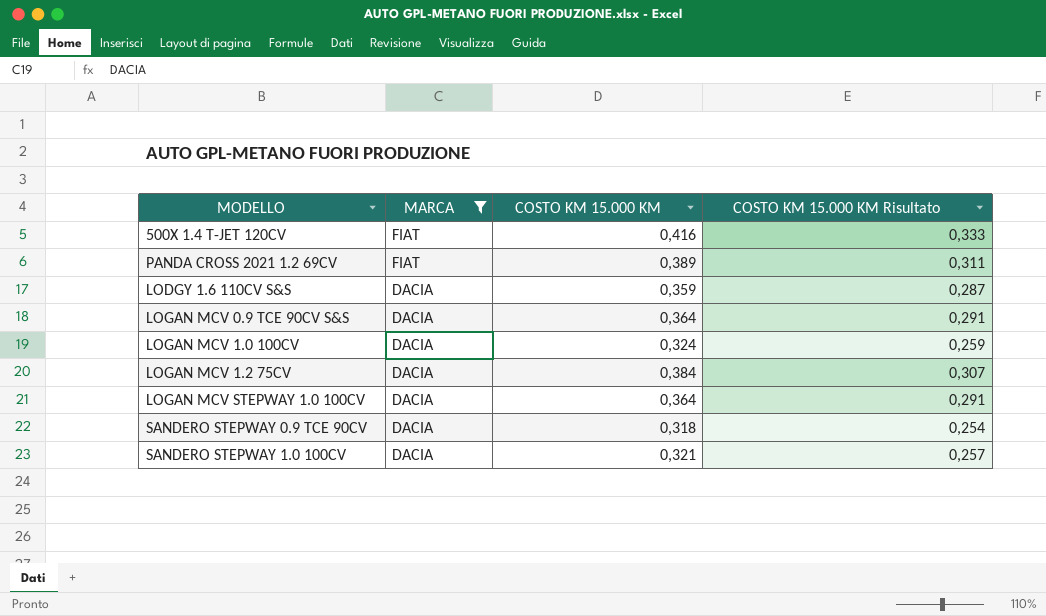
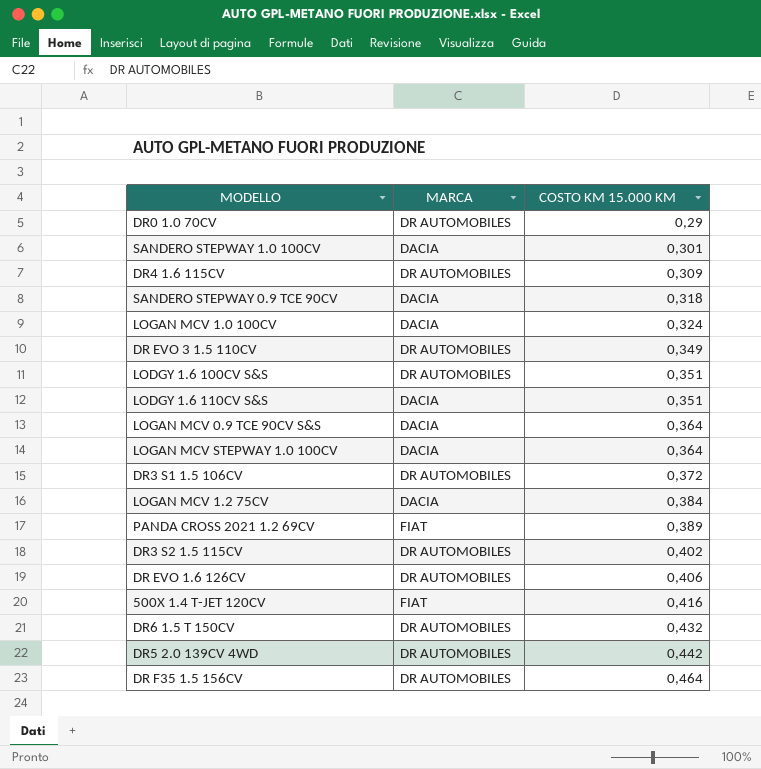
filter: MARCA != DR AUTOMOBILES -> none
row order: MARCA descending -> COSTO KM 15.000 KM ascending
column COSTO KM 15.000 KM Risultato | formula: [COSTO KM 15.000 KM] * 0,8 -> none
SANDERO STEPWAY 1.0 100CV | COSTO KM 15.000 KM: 0,321 -> 0,301
LODGY 1.6 110CV S&S | COSTO KM 15.000 KM: 0,359 -> 0,351

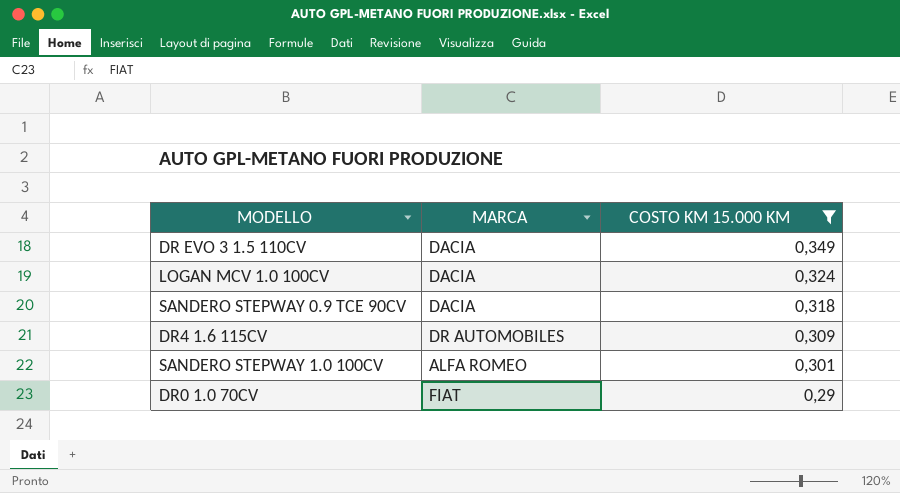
filter: none -> COSTO KM 15.000 KM <= 0,349
row order: COSTO KM 15.000 KM ascending -> COSTO KM 15.000 KM descending
DR EVO 3 1.5 110CV | MARCA: DR AUTOMOBILES -> DACIA
SANDERO STEPWAY 1.0 100CV | MARCA: DACIA -> ALFA ROMEO
DR0 1.0 70CV | MARCA: DR AUTOMOBILES -> FIAT

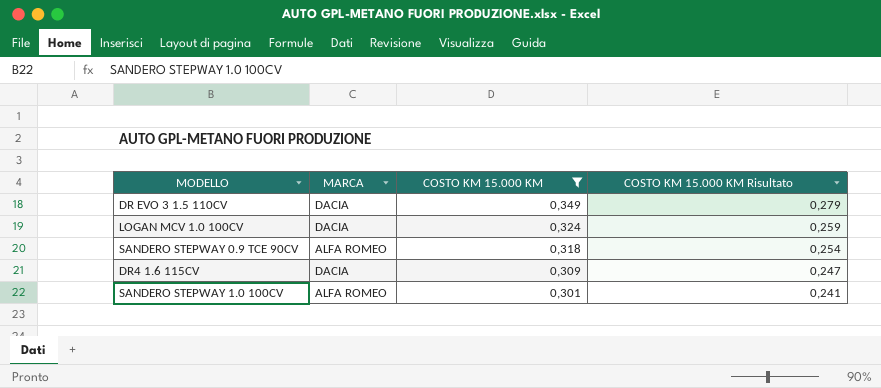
column COSTO KM 15.000 KM Risultato | formula: none -> [COSTO KM 15.000 KM] * 0,8
row DR0 1.0 70CV: FIAT | 0,29 -> none
SANDERO STEPWAY 0.9 TCE 90CV | MARCA: DACIA -> ALFA ROMEO
DR4 1.6 115CV | MARCA: DR AUTOMOBILES -> DACIA

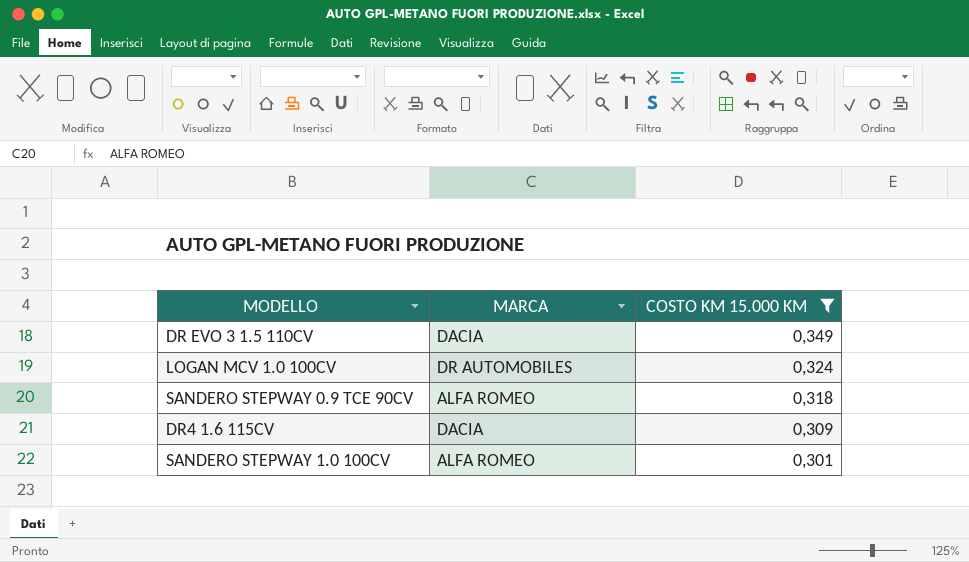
column COSTO KM 15.000 KM Risultato | formula: [COSTO KM 15.000 KM] * 0,8 -> none
LOGAN MCV 1.0 100CV | MARCA: DACIA -> DR AUTOMOBILES

